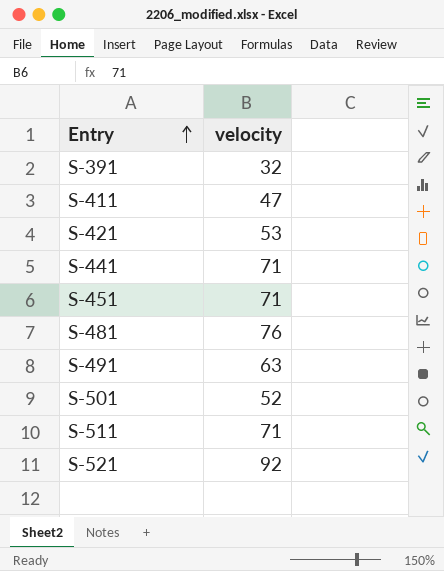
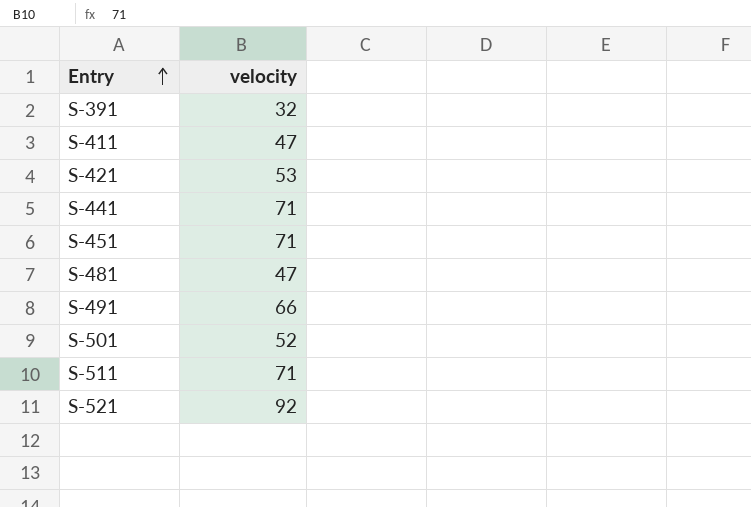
S-481 | velocity: 76 -> 47
S-491 | velocity: 63 -> 66

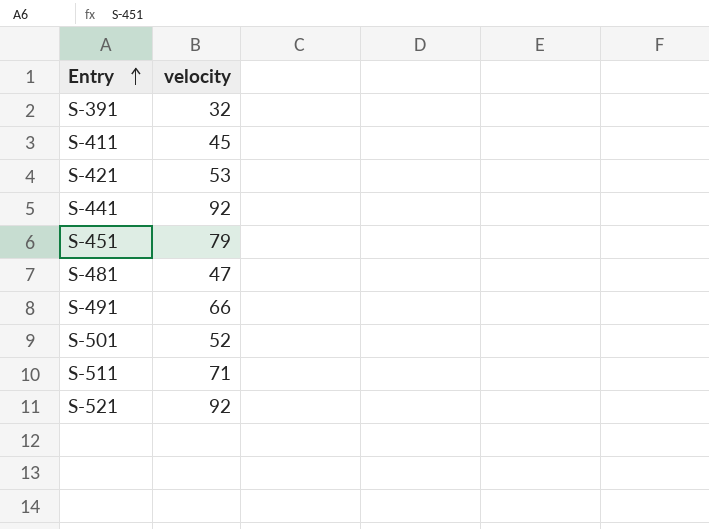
S-411 | velocity: 47 -> 45
S-441 | velocity: 71 -> 92
S-451 | velocity: 71 -> 79

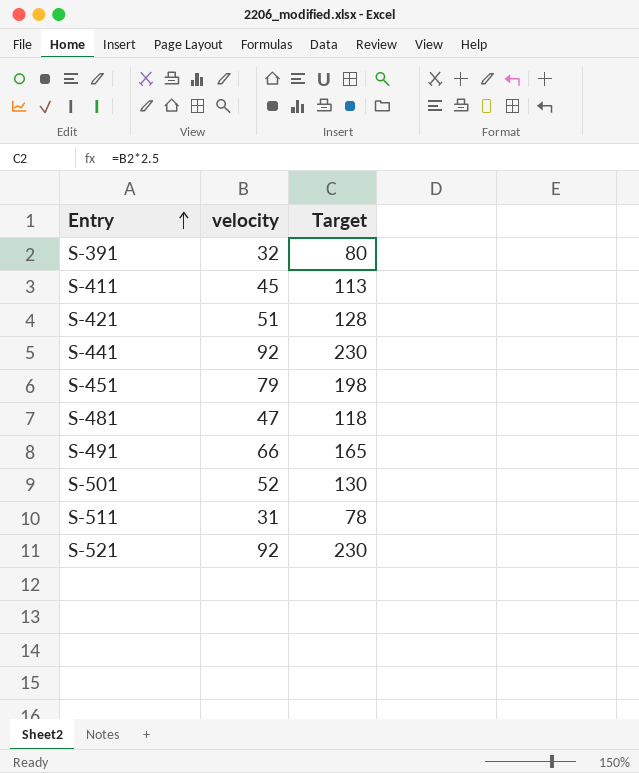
column Target | formula: none -> [velocity] * 2.5
S-421 | velocity: 53 -> 51
S-511 | velocity: 71 -> 31

